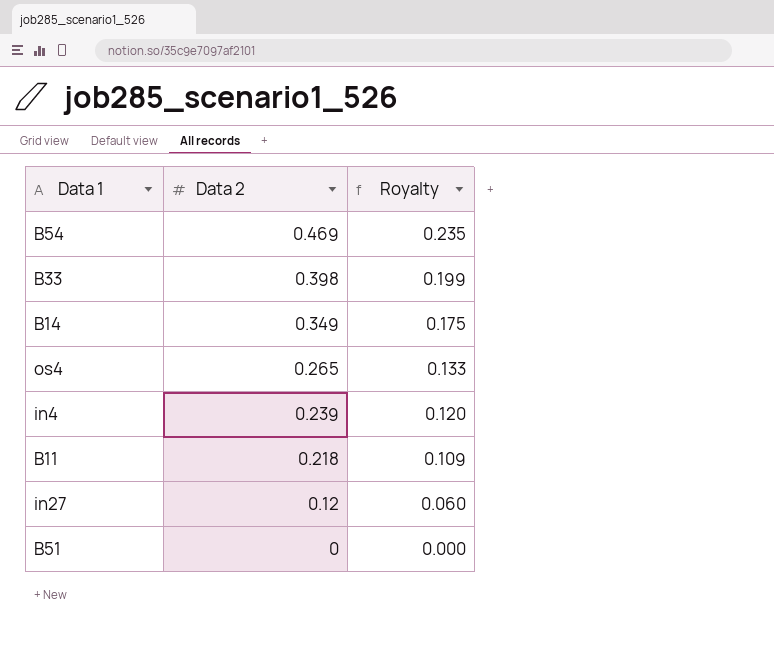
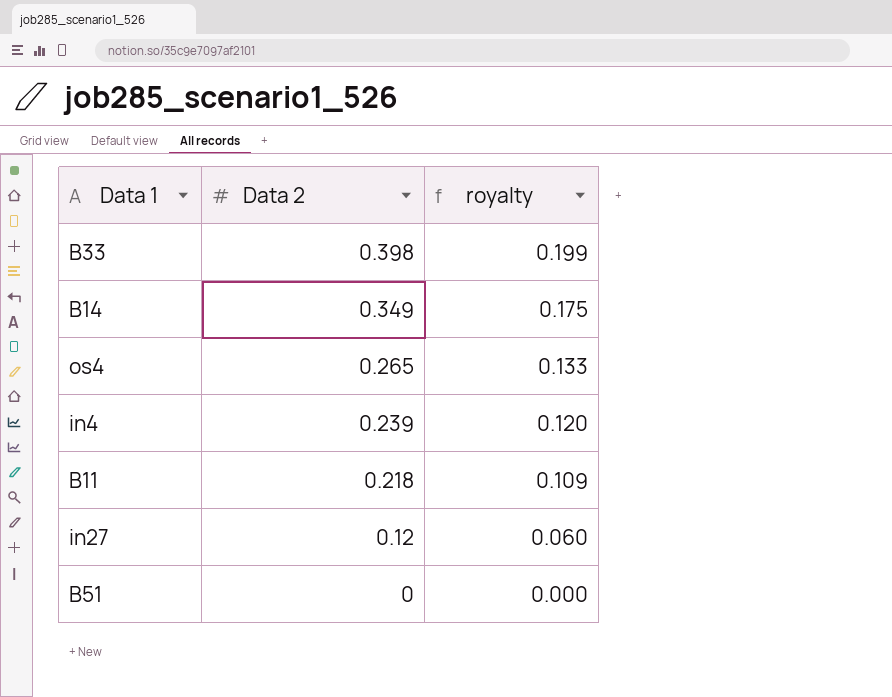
column name: Royalty -> royalty
row B54: 0.469 | 0.235 -> none

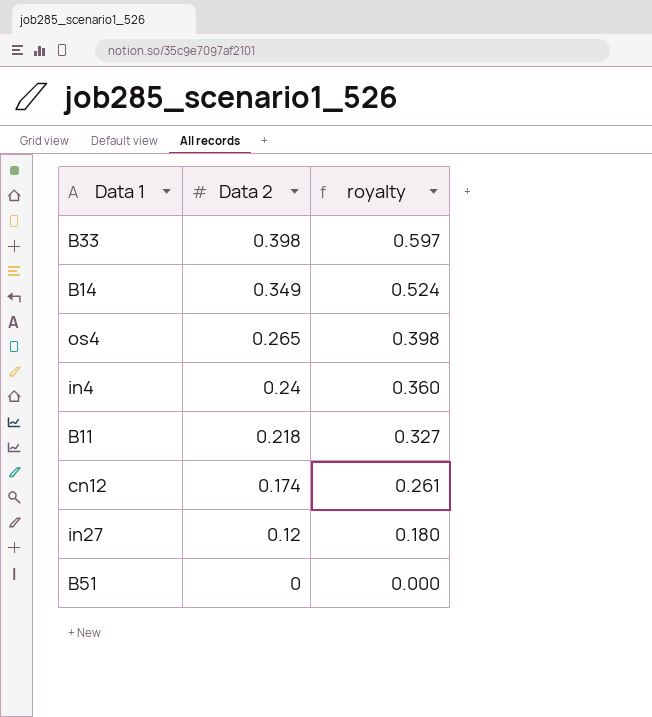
column royalty | formula: [Data 2] * 0.5 -> [Data 2] * 1.5
in4 | Data 2: 0.239 -> 0.24
row cn12: none -> 0.174 | 0.261

